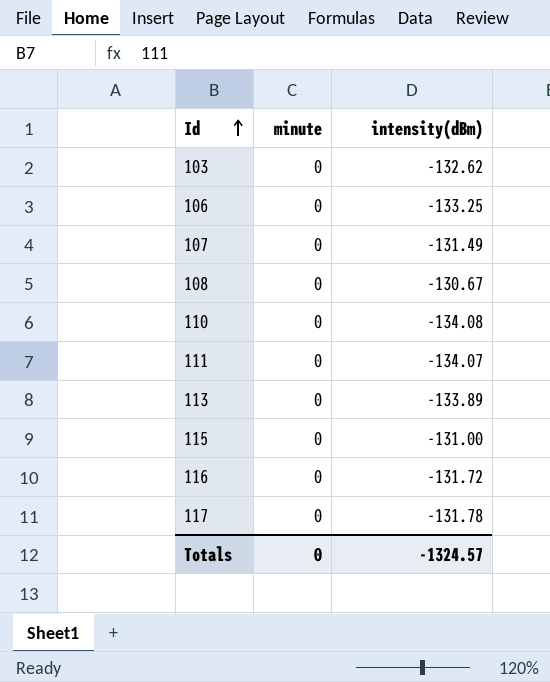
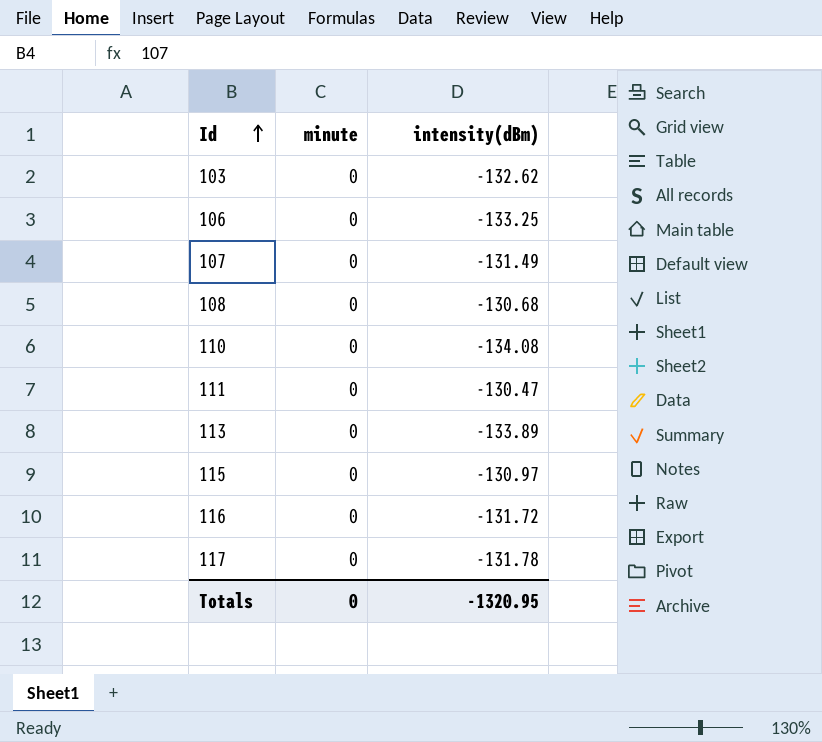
108 | intensity(dBm): -130.67 -> -130.68
111 | intensity(dBm): -134.07 -> -130.47
115 | intensity(dBm): -131.00 -> -130.97
Totals | intensity(dBm): -1324.57 -> -1320.95

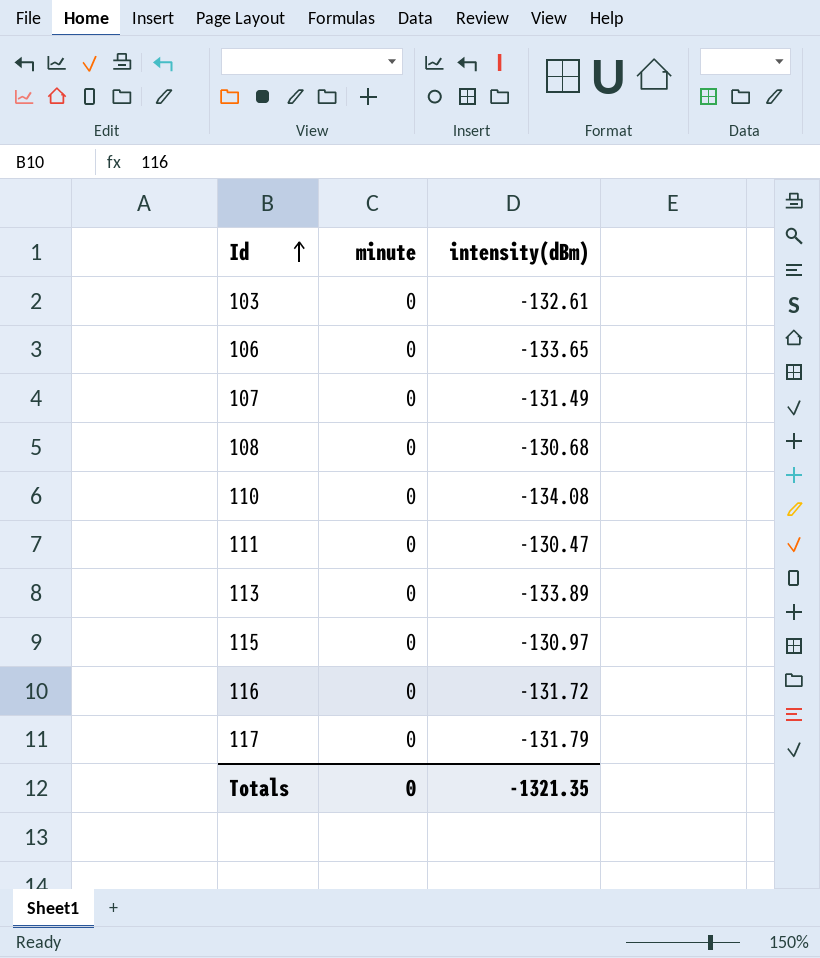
103 | intensity(dBm): -132.62 -> -132.61
106 | intensity(dBm): -133.25 -> -133.65
117 | intensity(dBm): -131.78 -> -131.79
Totals | intensity(dBm): -1320.95 -> -1321.35

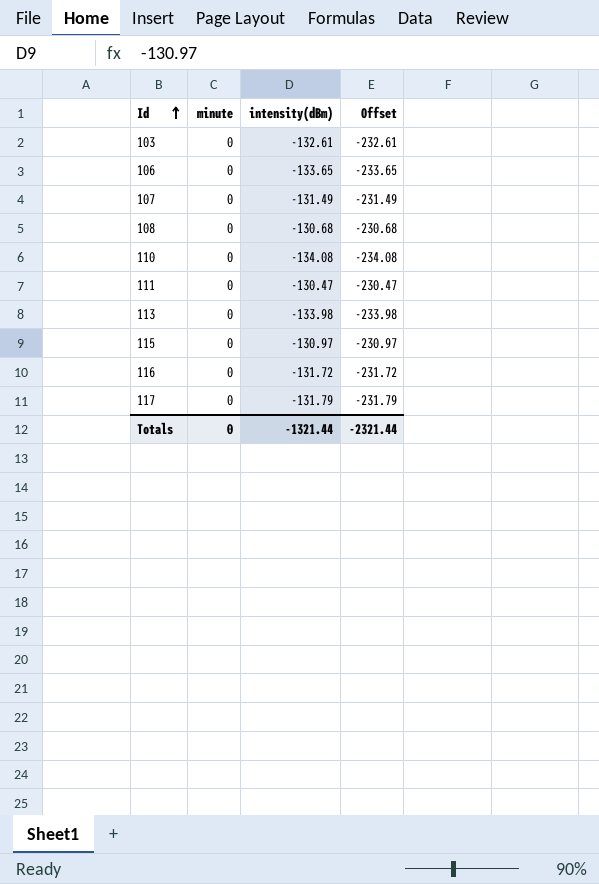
column Offset | formula: none -> [intensity(dBm)] - 100
113 | intensity(dBm): -133.89 -> -133.98
Totals | intensity(dBm): -1321.35 -> -1321.44

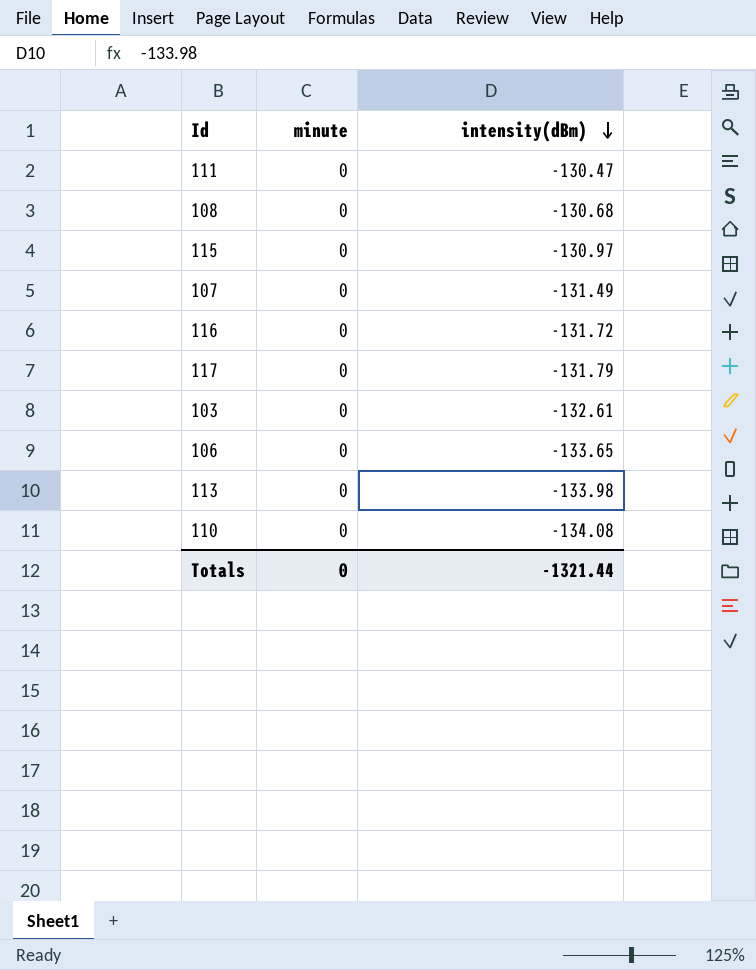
row order: Id ascending -> intensity(dBm) descending
column Offset | formula: [intensity(dBm)] - 100 -> none

